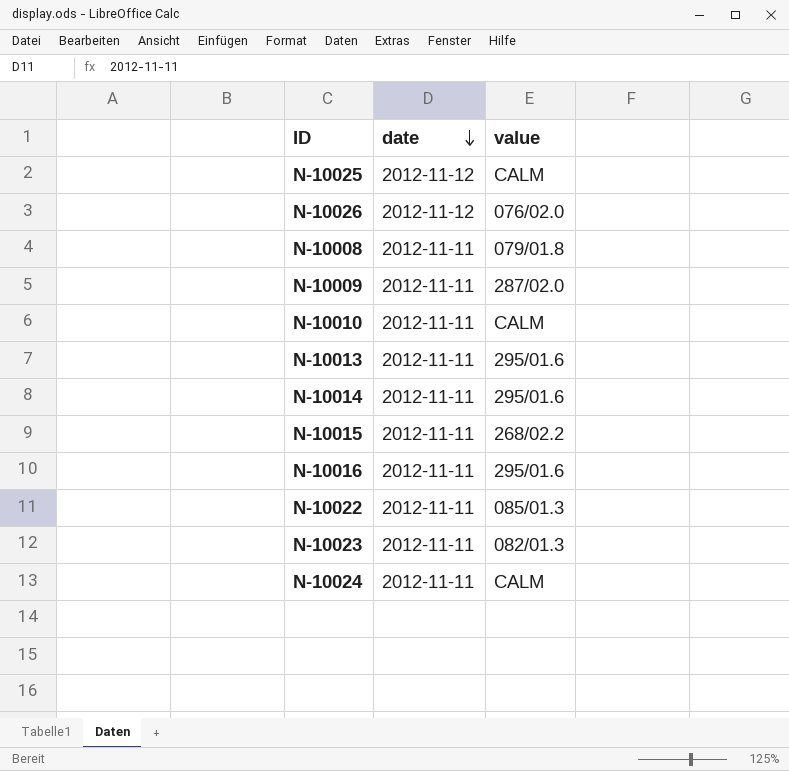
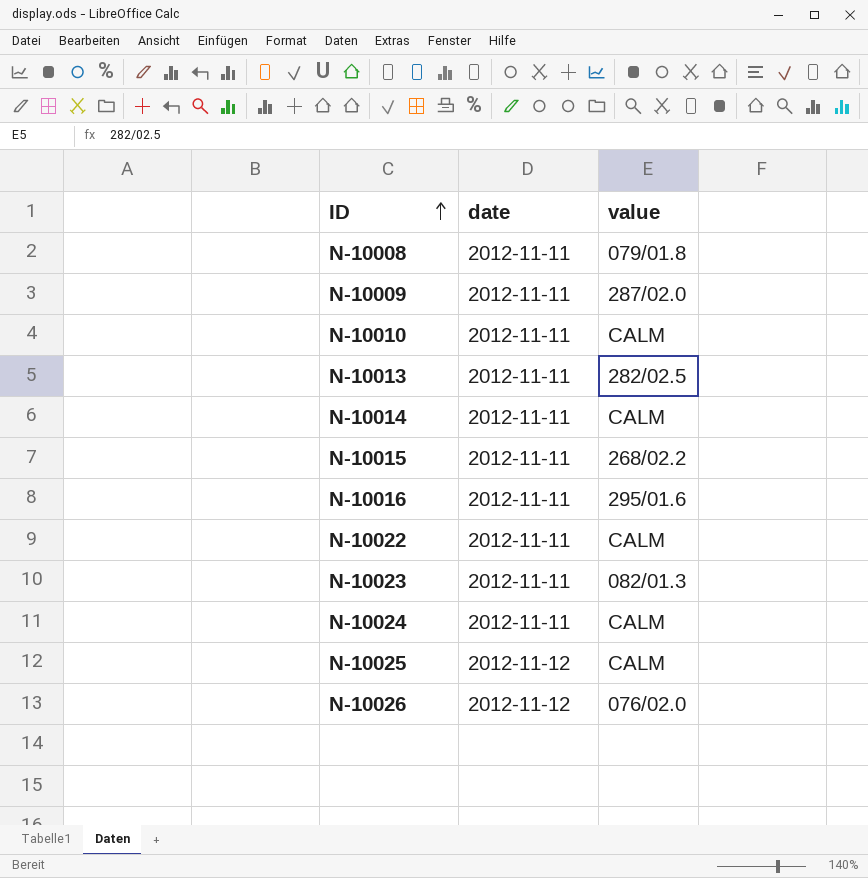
row order: date descending -> ID ascending
N-10013 | value: 295/01.6 -> 282/02.5
N-10014 | value: 295/01.6 -> CALM
N-10022 | value: 085/01.3 -> CALM

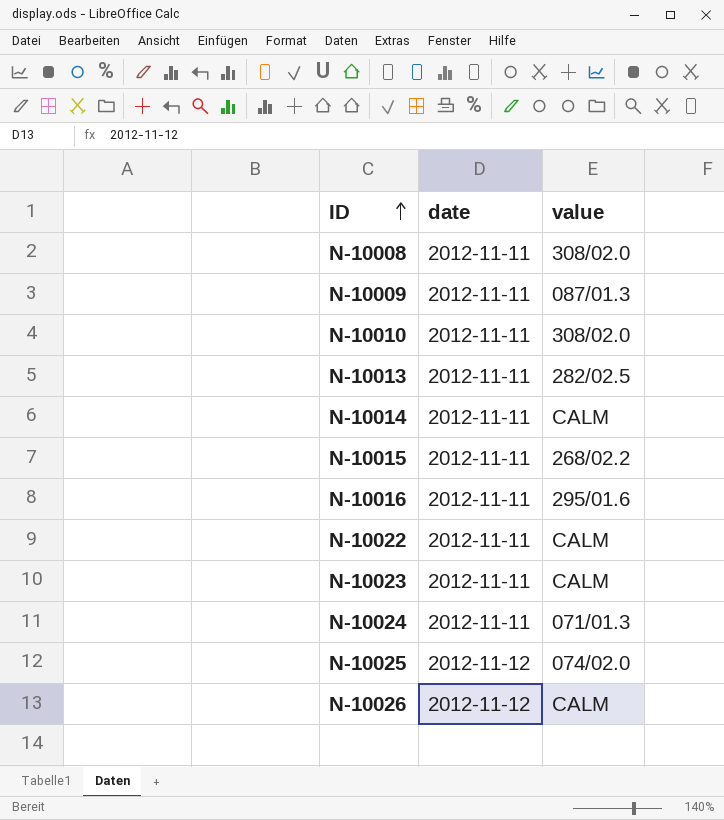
N-10008 | value: 079/01.8 -> 308/02.0
N-10009 | value: 287/02.0 -> 087/01.3
N-10010 | value: CALM -> 308/02.0
N-10023 | value: 082/01.3 -> CALM
N-10024 | value: CALM -> 071/01.3
N-10025 | value: CALM -> 074/02.0
N-10026 | value: 076/02.0 -> CALM

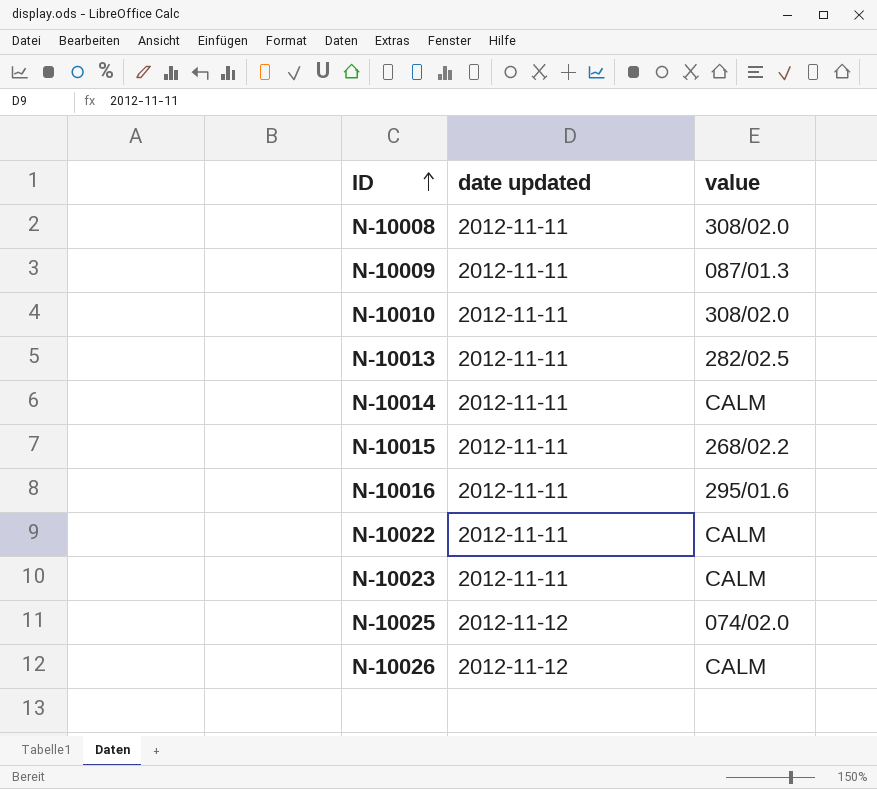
column name: date -> date updated
row N-10024: 2012-11-11 | 071/01.3 -> none

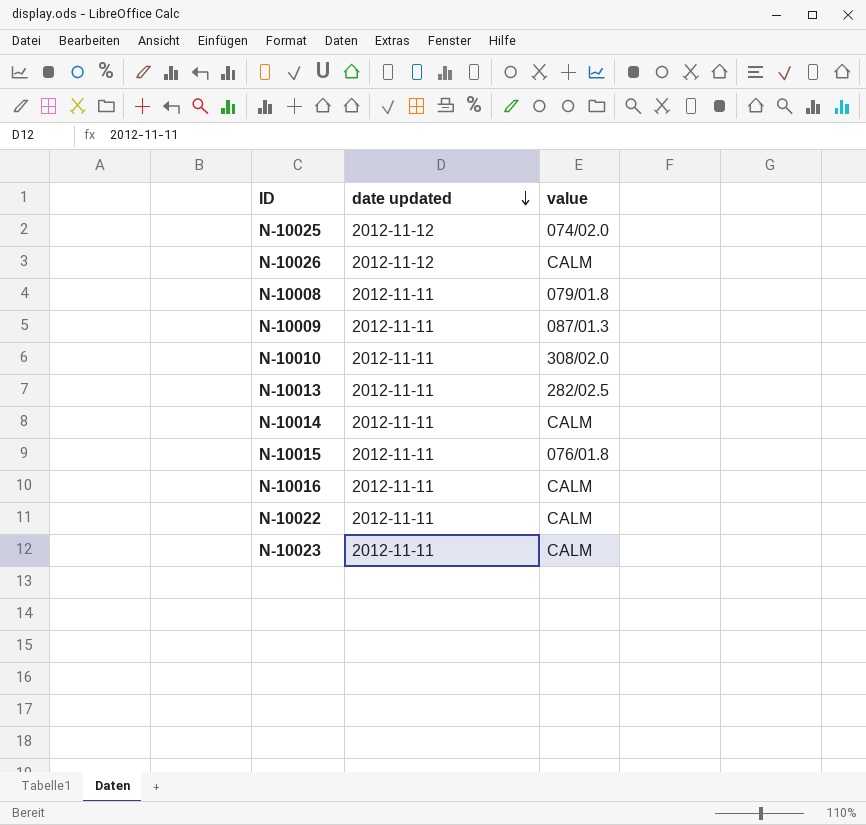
row order: ID ascending -> date updated descending
N-10008 | value: 308/02.0 -> 079/01.8
N-10015 | value: 268/02.2 -> 076/01.8
N-10016 | value: 295/01.6 -> CALM

